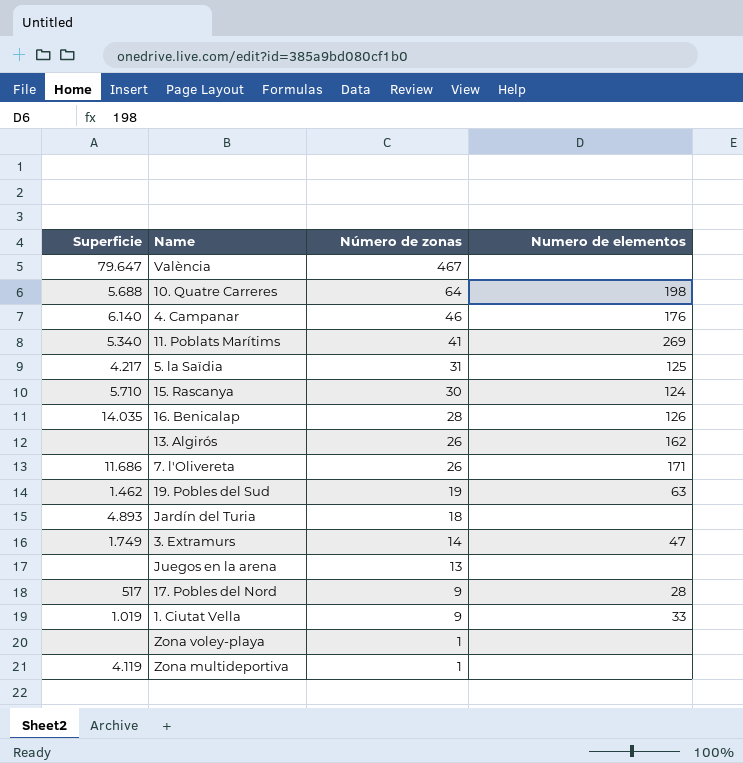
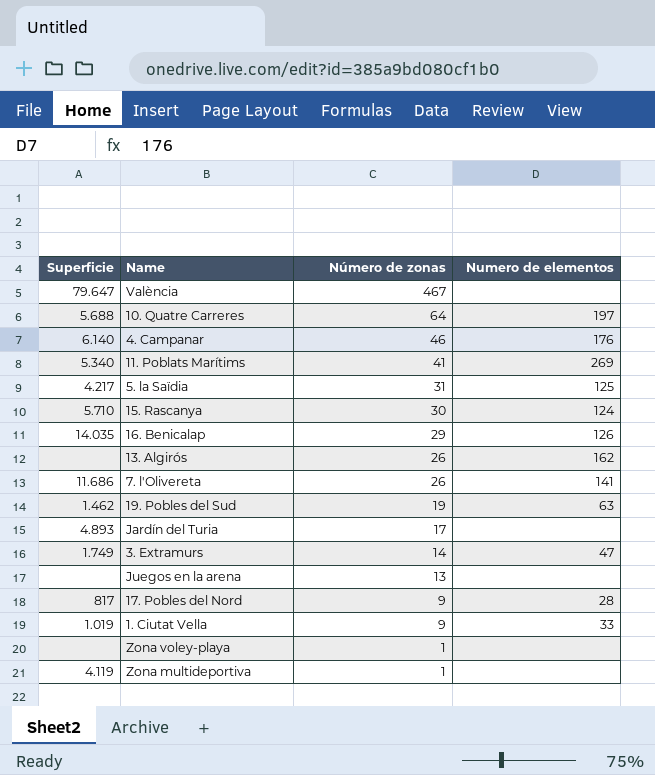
10. Quatre Carreres | Numero de elementos: 198 -> 197
16. Benicalap | Número de zonas: 28 -> 29
7. l'Olivereta | Numero de elementos: 171 -> 141
Jardín del Turia | Número de zonas: 18 -> 17
17. Pobles del Nord | Superficie: 517 -> 817

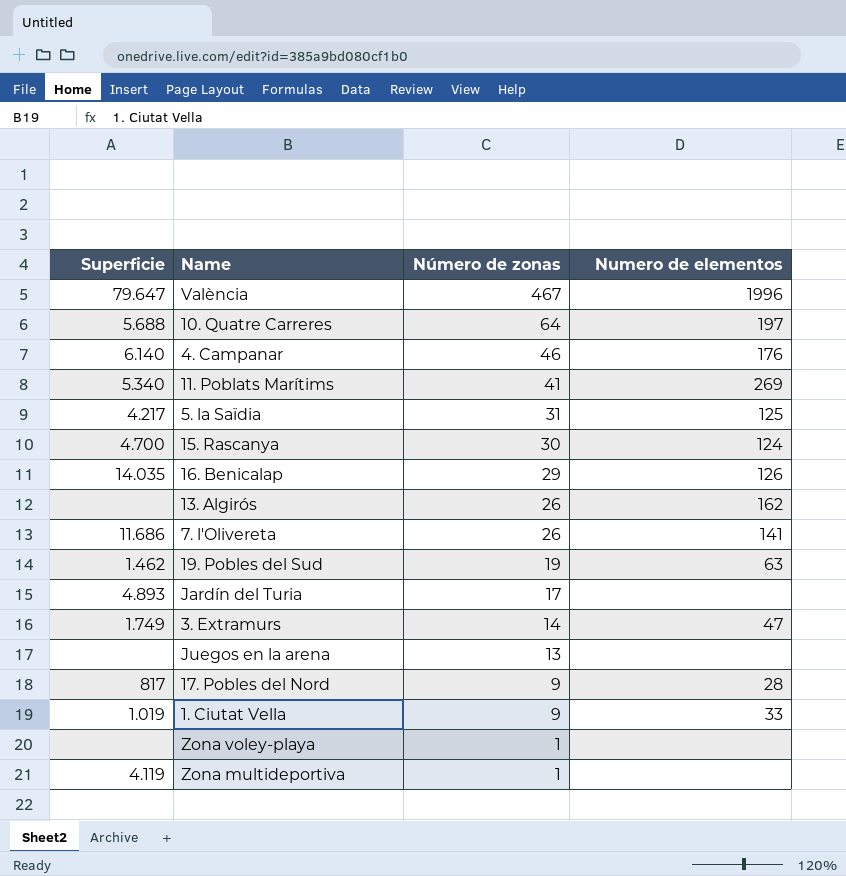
València | Numero de elementos: none -> 1996
15. Rascanya | Superficie: 5.710 -> 4.700

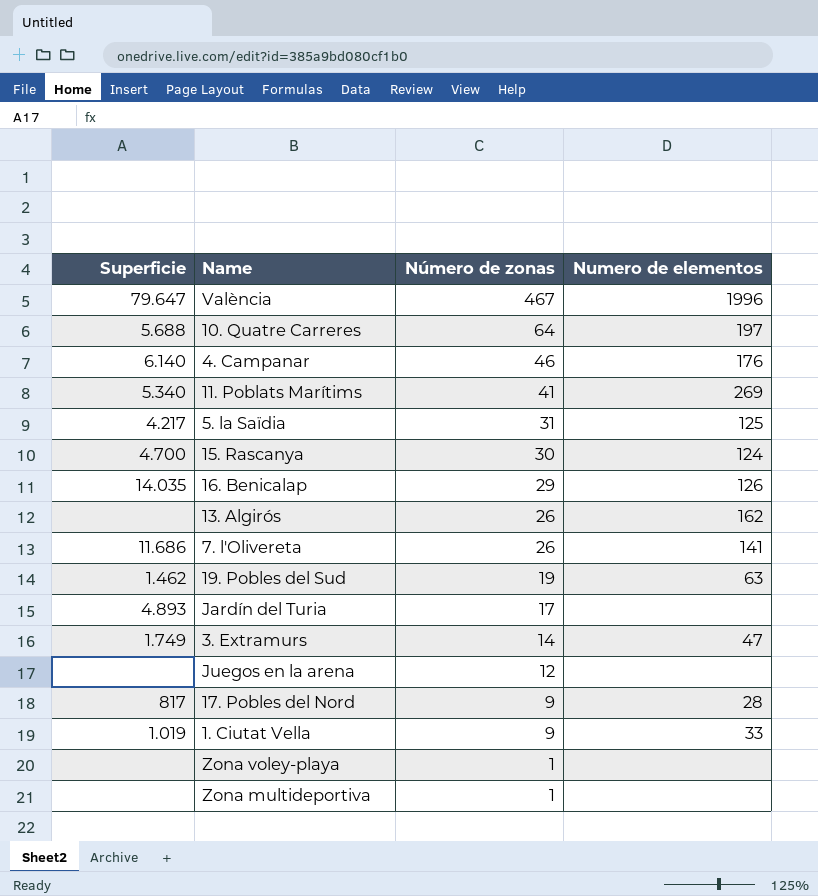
Juegos en la arena | Número de zonas: 13 -> 12
Zona multideportiva | Superficie: 4.119 -> none

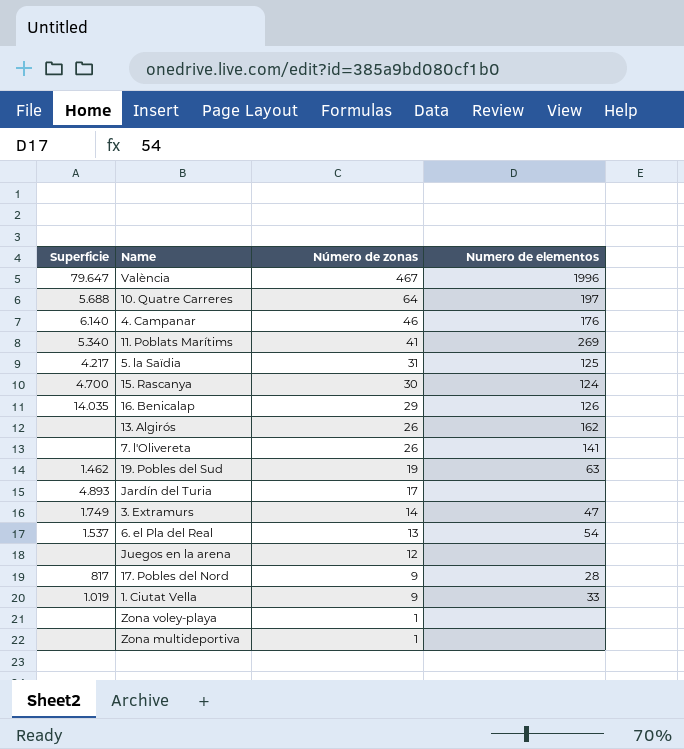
7. l'Olivereta | Superficie: 11.686 -> none
row 6. el Pla del Real: none -> 1.537 | 13 | 54

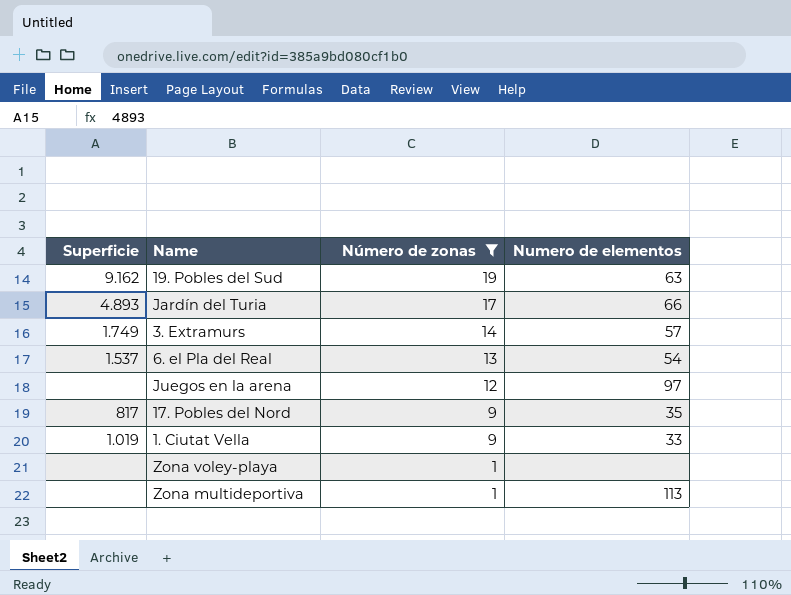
filter: none -> Número de zonas <= 19
19. Pobles del Sud | Superficie: 1.462 -> 9.162
Jardín del Turia | Numero de elementos: none -> 66
3. Extramurs | Numero de elementos: 47 -> 57
Juegos en la arena | Numero de elementos: none -> 97
17. Pobles del Nord | Numero de elementos: 28 -> 35
Zona multideportiva | Numero de elementos: none -> 113

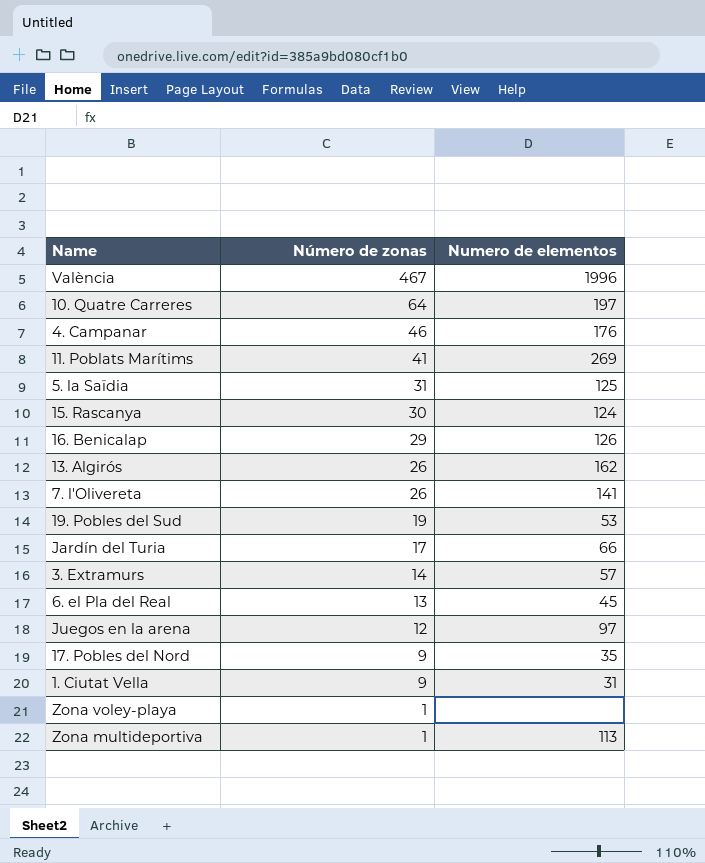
filter: Número de zonas <= 19 -> none
column Superficie | position: 1 -> none
19. Pobles del Sud | Numero de elementos: 63 -> 53
6. el Pla del Real | Numero de elementos: 54 -> 45
1. Ciutat Vella | Numero de elementos: 33 -> 31

